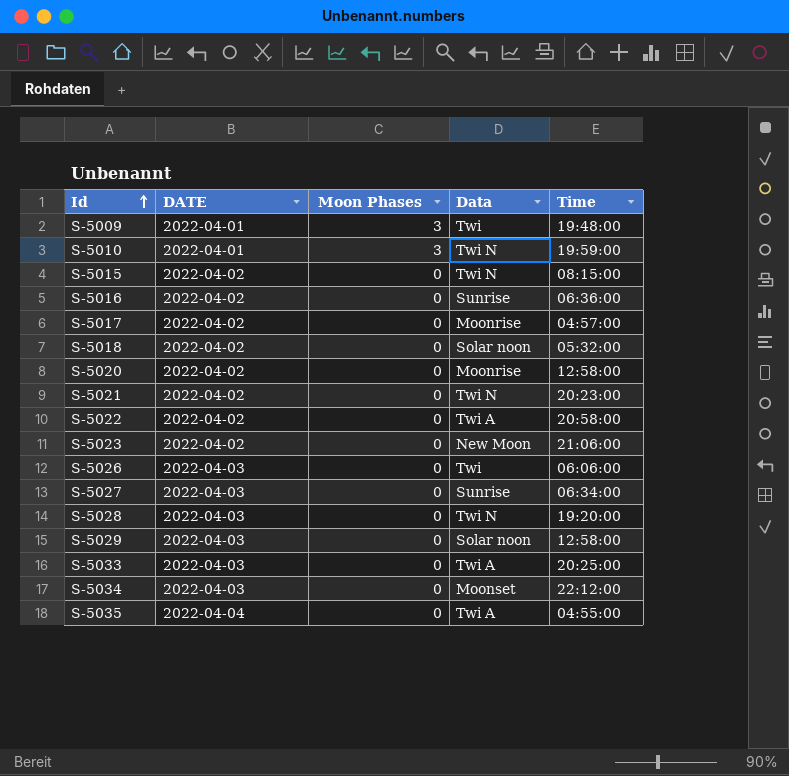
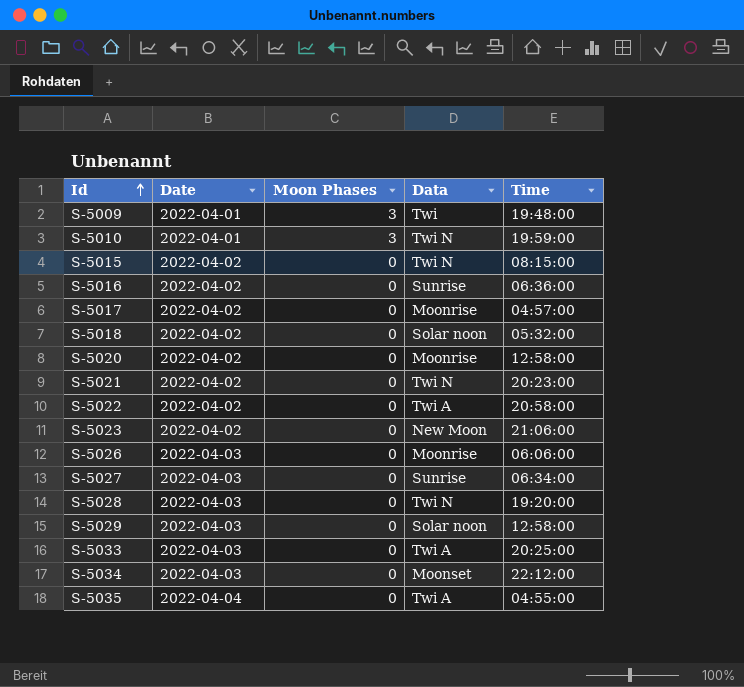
column name: DATE -> Date
S-5026 | Data: Twi -> Moonrise

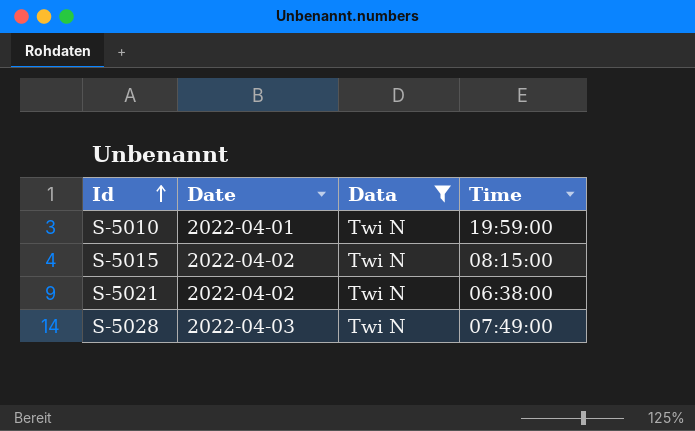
filter: none -> Data = Twi N
column Moon Phases | position: 3 -> none
S-5021 | Time: 20:23:00 -> 06:38:00
S-5028 | Time: 19:20:00 -> 07:49:00

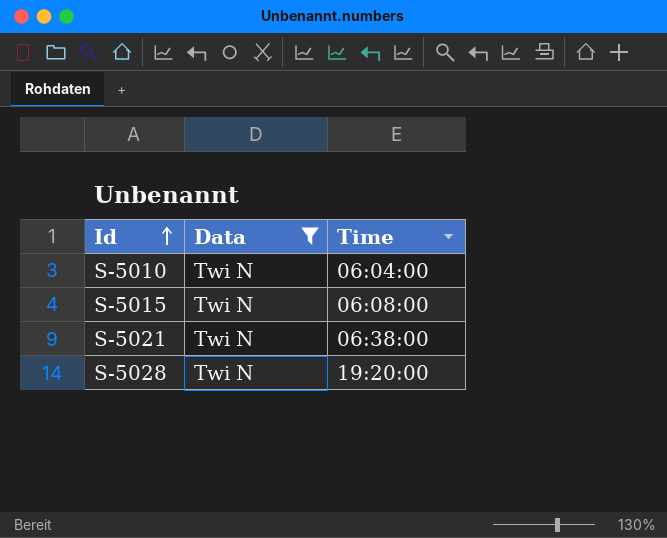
column Date | position: 2 -> none
S-5010 | Time: 19:59:00 -> 06:04:00
S-5015 | Time: 08:15:00 -> 06:08:00
S-5028 | Time: 07:49:00 -> 19:20:00

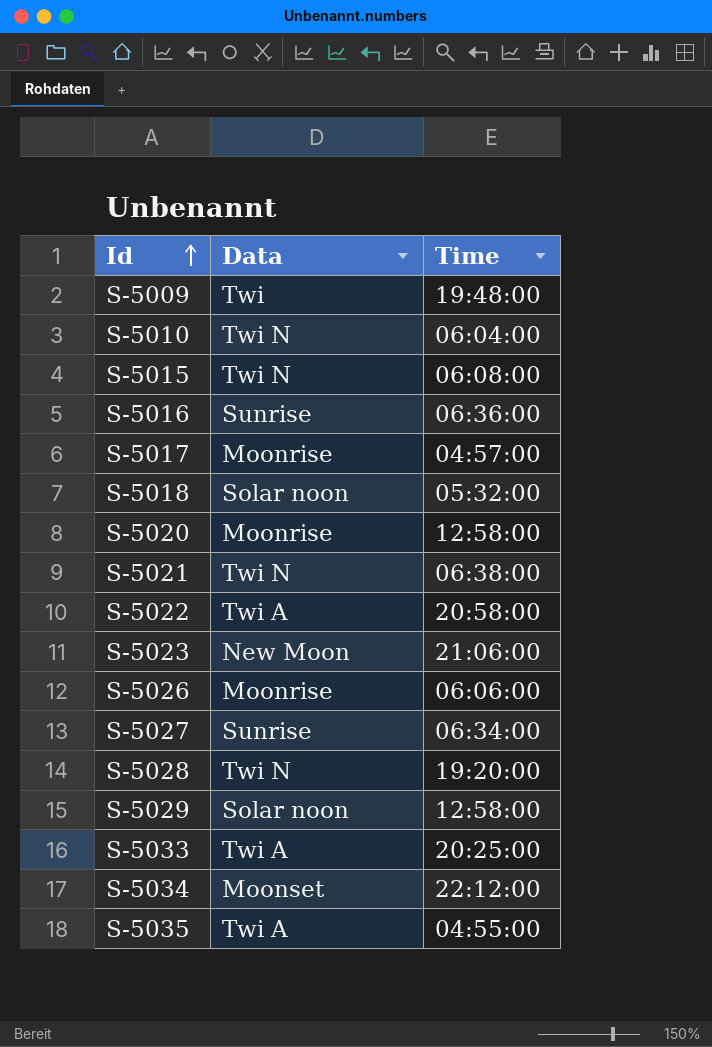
filter: Data = Twi N -> none

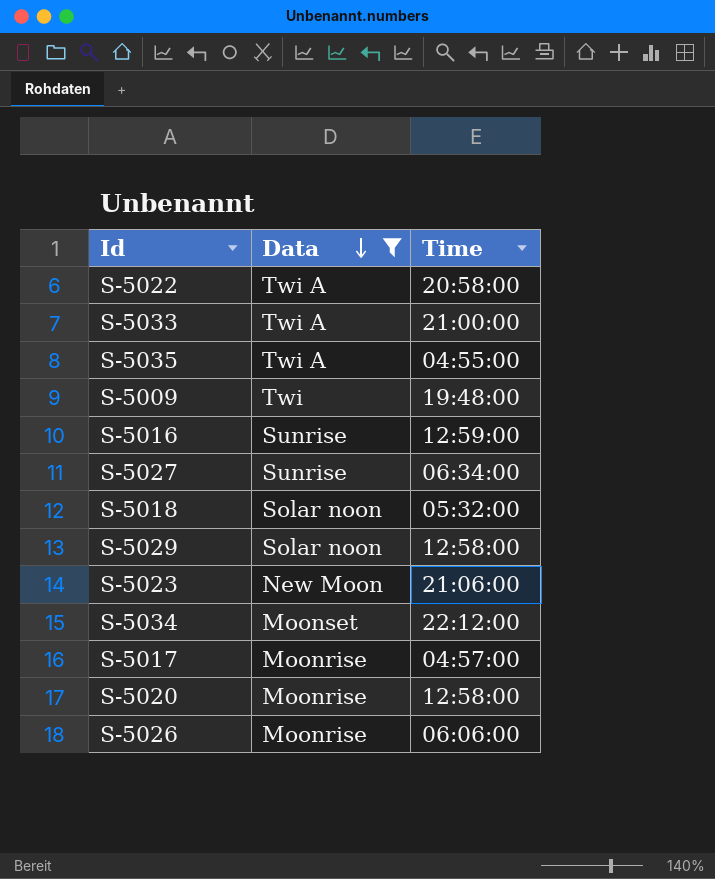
filter: none -> Data != Twi N
row order: Id ascending -> Data descending
S-5033 | Time: 20:25:00 -> 21:00:00
S-5016 | Time: 06:36:00 -> 12:59:00

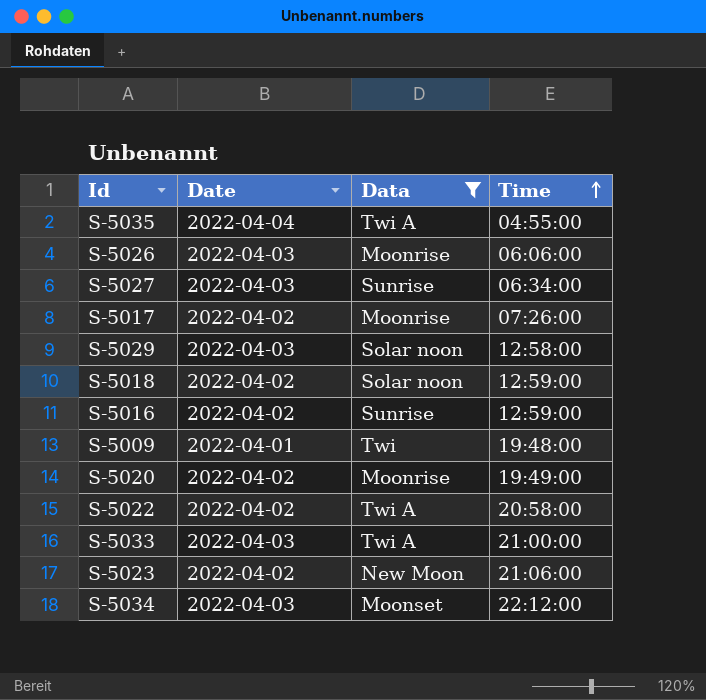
row order: Data descending -> Time ascending
column Date | position: none -> 2
S-5017 | Time: 04:57:00 -> 07:26:00
S-5018 | Time: 05:32:00 -> 12:59:00
S-5020 | Time: 12:58:00 -> 19:49:00

